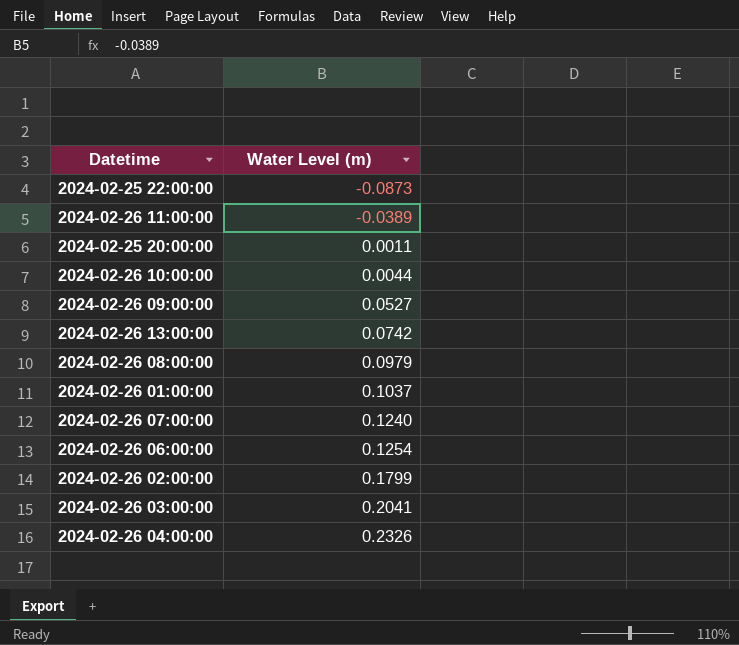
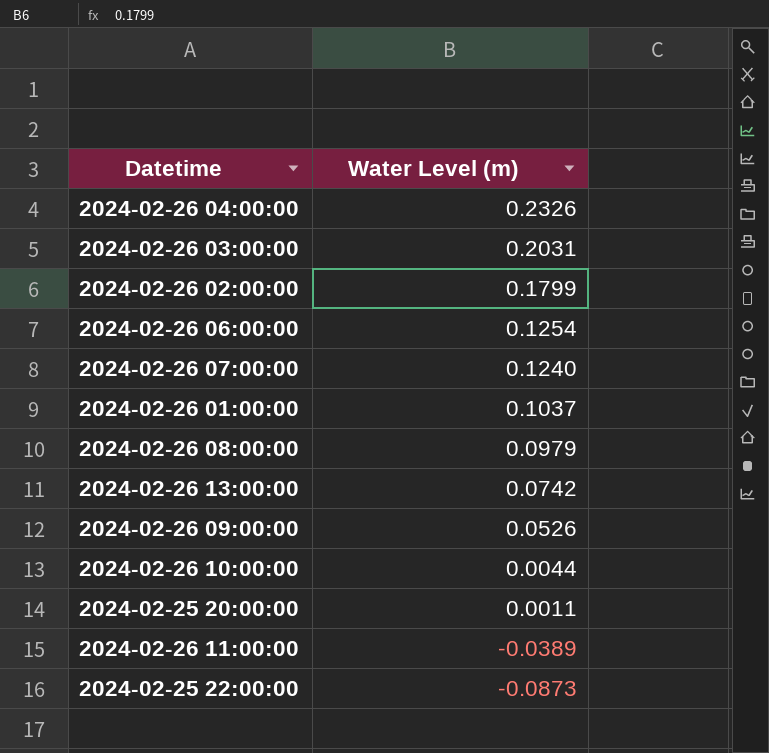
row order: Water Level (m) ascending -> Water Level (m) descending
2024-02-26 03:00:00 | Water Level (m): 0.2041 -> 0.2031
2024-02-26 09:00:00 | Water Level (m): 0.0527 -> 0.0526

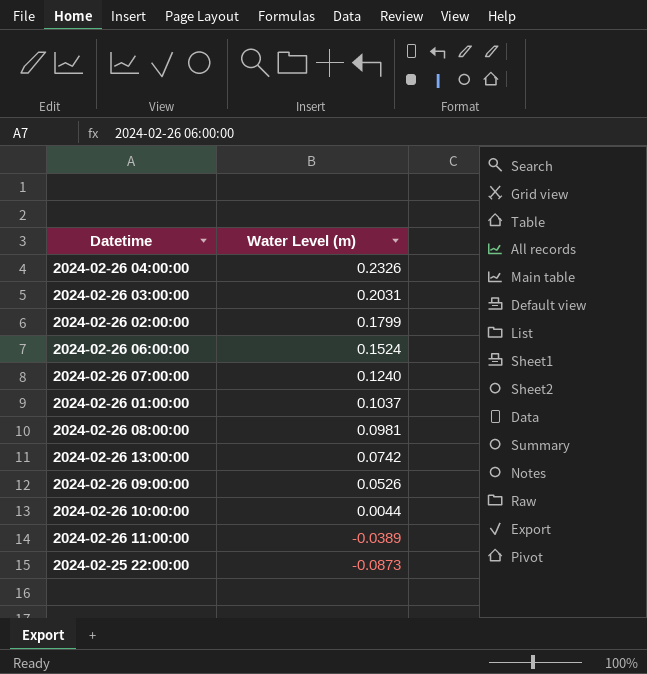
row 2024-02-25 20:00:00: 0.0011 -> none
2024-02-26 06:00:00 | Water Level (m): 0.1254 -> 0.1524
2024-02-26 08:00:00 | Water Level (m): 0.0979 -> 0.0981

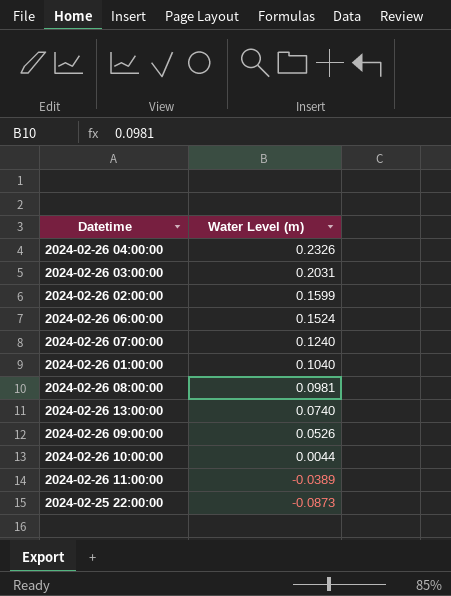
2024-02-26 02:00:00 | Water Level (m): 0.1799 -> 0.1599
2024-02-26 01:00:00 | Water Level (m): 0.1037 -> 0.1040
2024-02-26 13:00:00 | Water Level (m): 0.0742 -> 0.0740

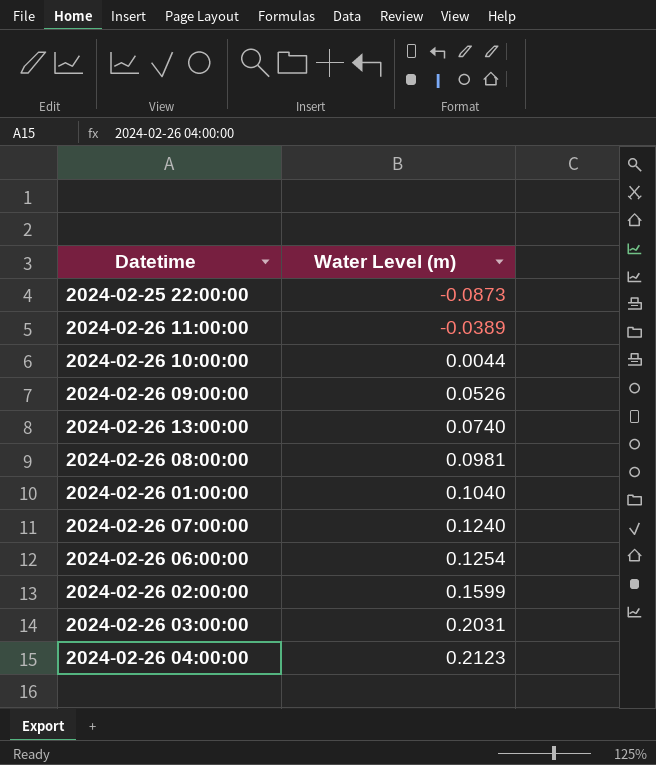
row order: Water Level (m) descending -> Water Level (m) ascending
2024-02-26 06:00:00 | Water Level (m): 0.1524 -> 0.1254
2024-02-26 04:00:00 | Water Level (m): 0.2326 -> 0.2123

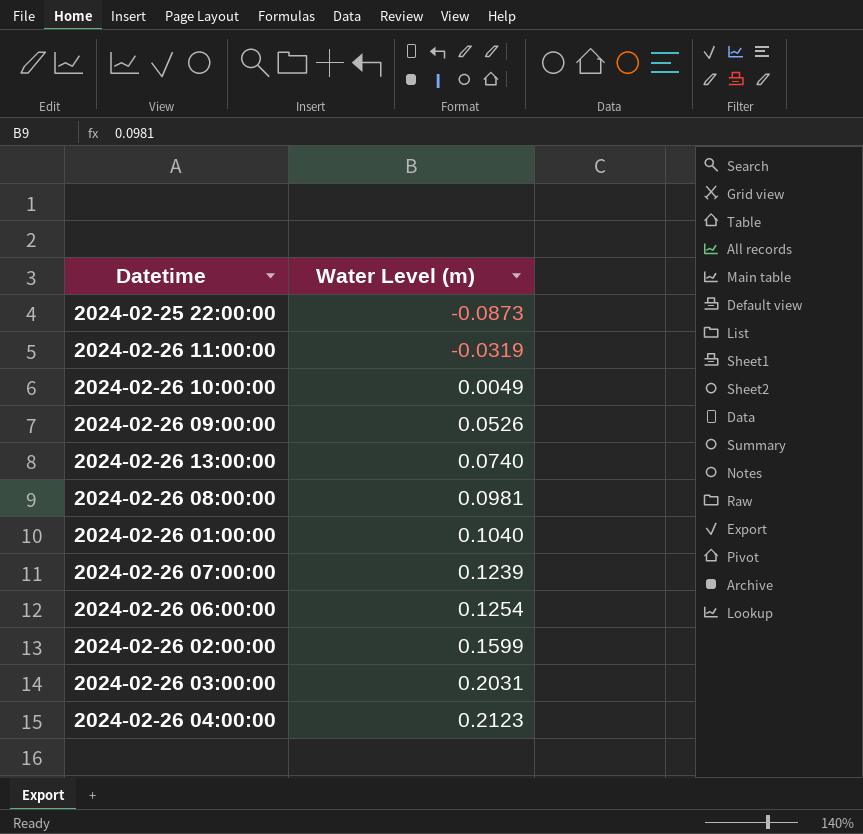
2024-02-26 11:00:00 | Water Level (m): -0.0389 -> -0.0319
2024-02-26 10:00:00 | Water Level (m): 0.0044 -> 0.0049
2024-02-26 07:00:00 | Water Level (m): 0.1240 -> 0.1239

